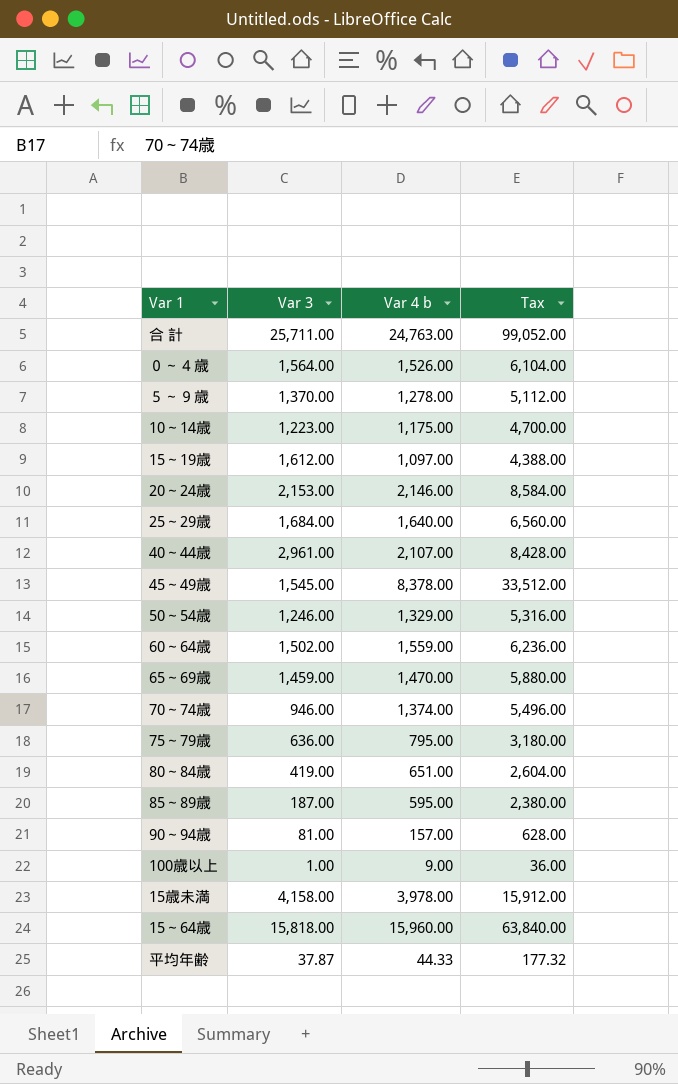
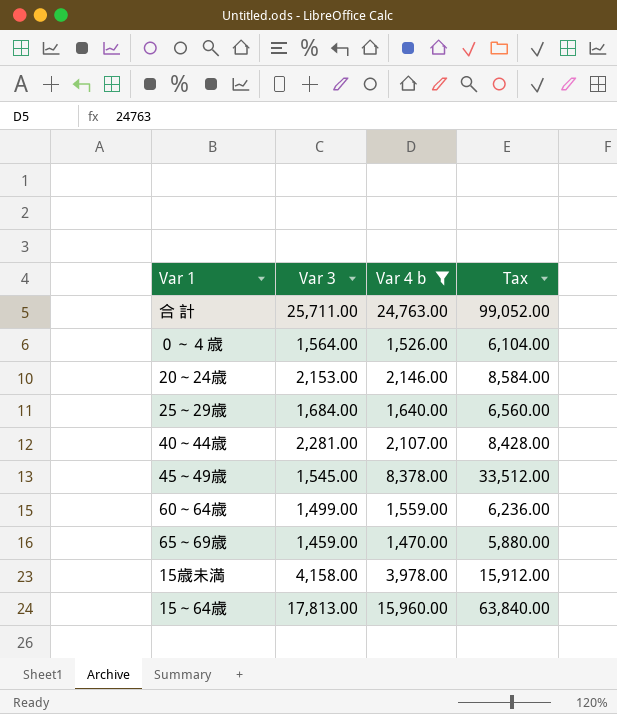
filter: none -> Var 4 b >= 1,470.00
40～44歳 | Var 3: 2,961.00 -> 2,281.00
60～64歳 | Var 3: 1,502.00 -> 1,499.00
15～64歳 | Var 3: 15,818.00 -> 17,813.00

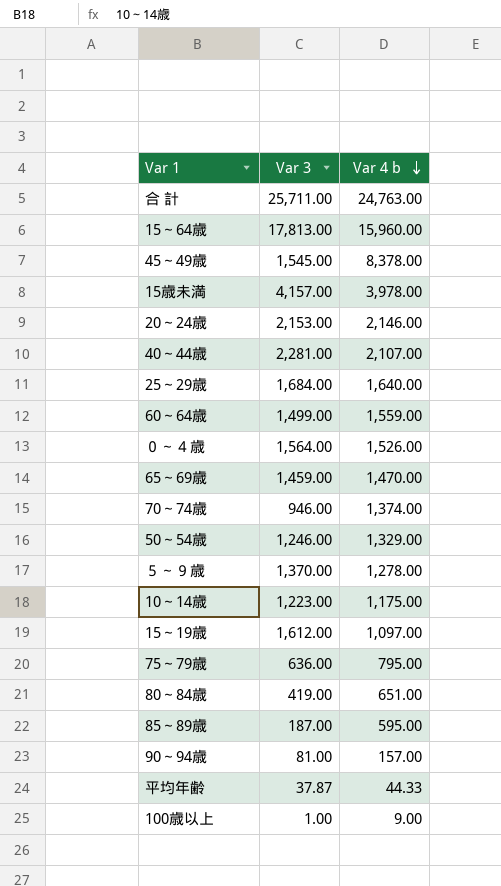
filter: Var 4 b >= 1,470.00 -> none
row order: none -> Var 4 b descending
column Tax | formula: [Var 4 b] * 4 -> none
15歳未満 | Var 3: 4,158.00 -> 4,157.00

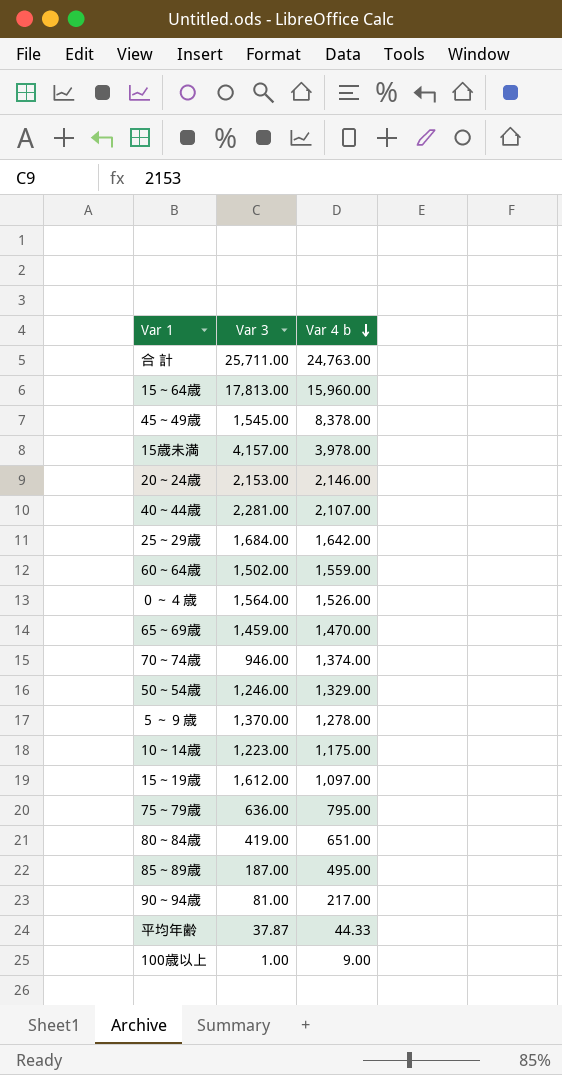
25～29歳 | Var 4 b: 1,640.00 -> 1,642.00
60～64歳 | Var 3: 1,499.00 -> 1,502.00
85～89歳 | Var 4 b: 595.00 -> 495.00
90～94歳 | Var 4 b: 157.00 -> 217.00

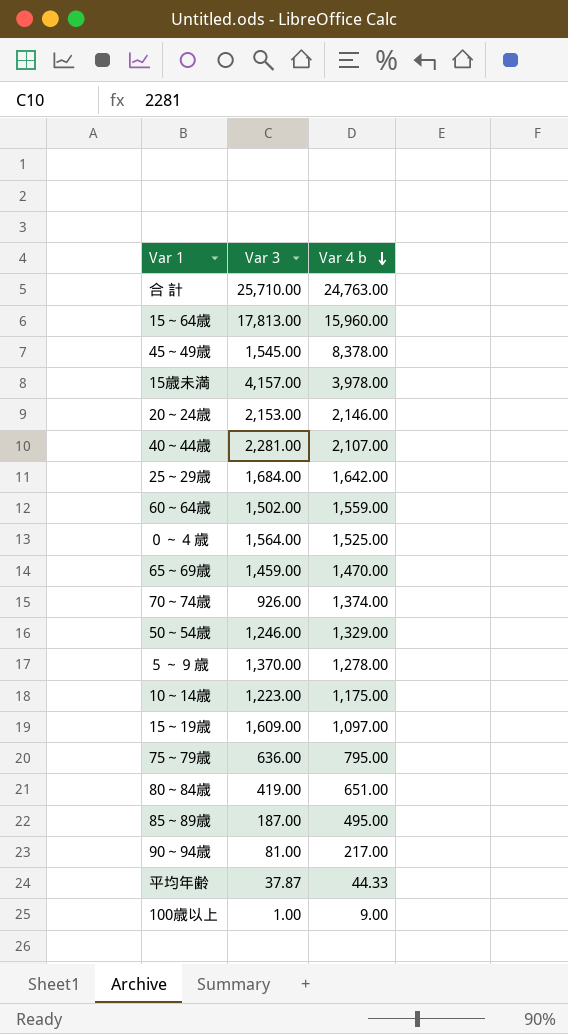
合 計 | Var 3: 25,711.00 -> 25,710.00
０～４歳 | Var 4 b: 1,526.00 -> 1,525.00
70～74歳 | Var 3: 946.00 -> 926.00
15～19歳 | Var 3: 1,612.00 -> 1,609.00

